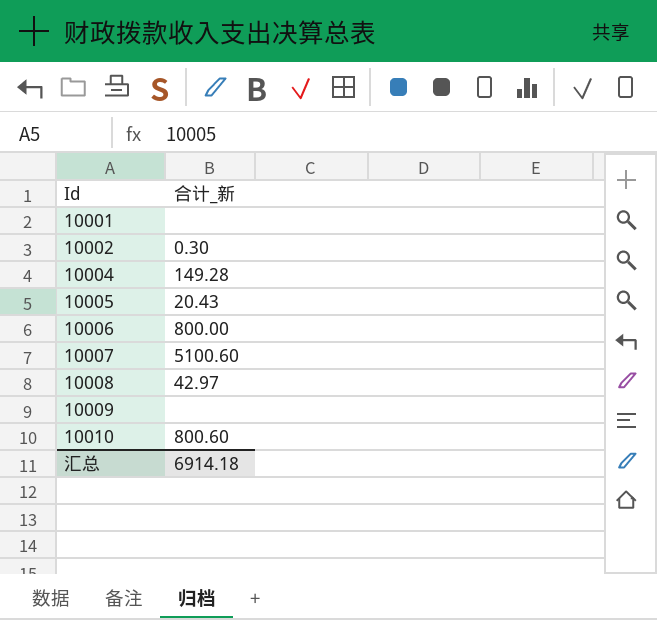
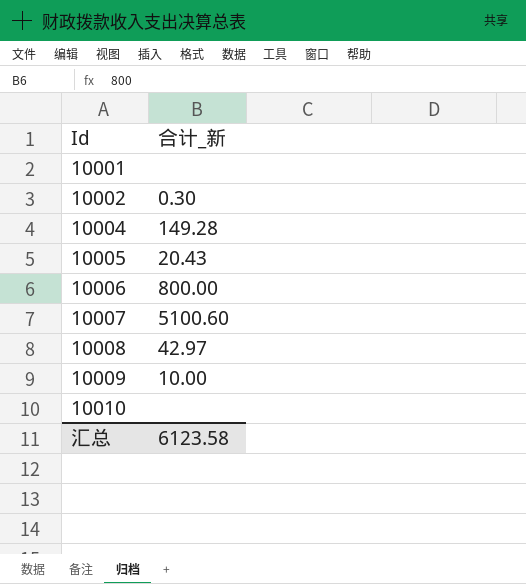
10009 | 合计_新: none -> 10.00
10010 | 合计_新: 800.60 -> none
汇总 | 合计_新: 6914.18 -> 6123.58

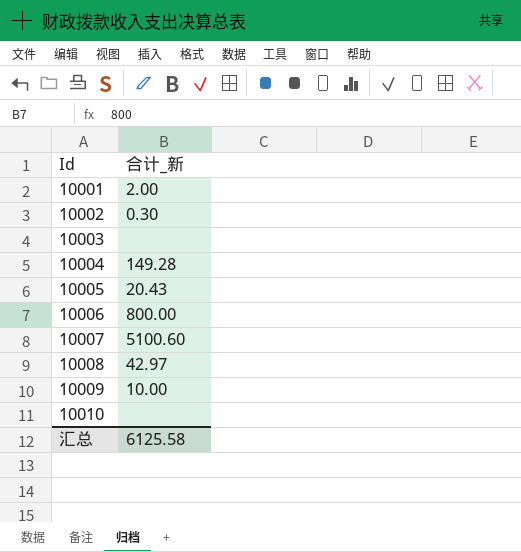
10001 | 合计_新: none -> 2.00
row 10003: none -> none
汇总 | 合计_新: 6123.58 -> 6125.58

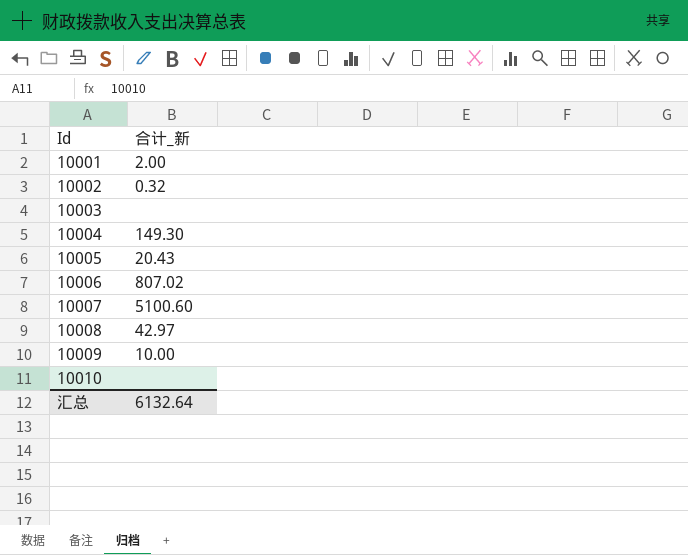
10002 | 合计_新: 0.30 -> 0.32
10004 | 合计_新: 149.28 -> 149.30
10006 | 合计_新: 800.00 -> 807.02
汇总 | 合计_新: 6125.58 -> 6132.64

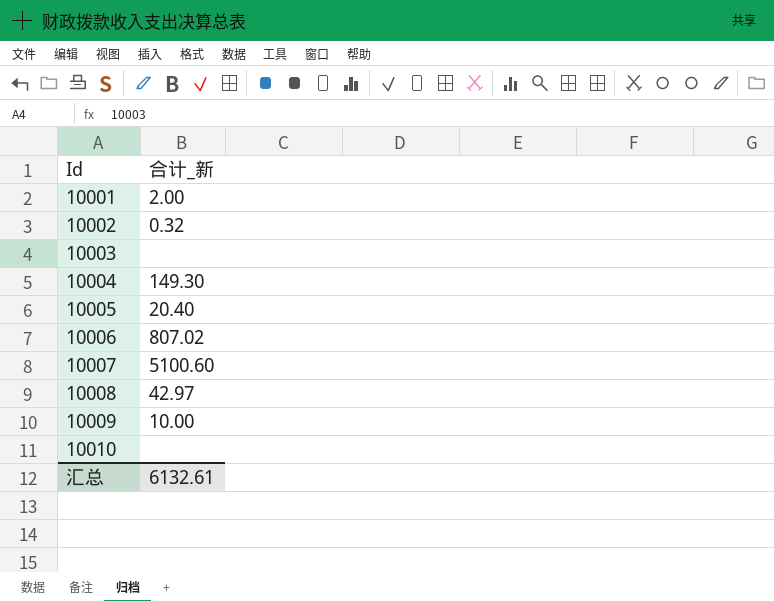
10005 | 合计_新: 20.43 -> 20.40
汇总 | 合计_新: 6132.64 -> 6132.61

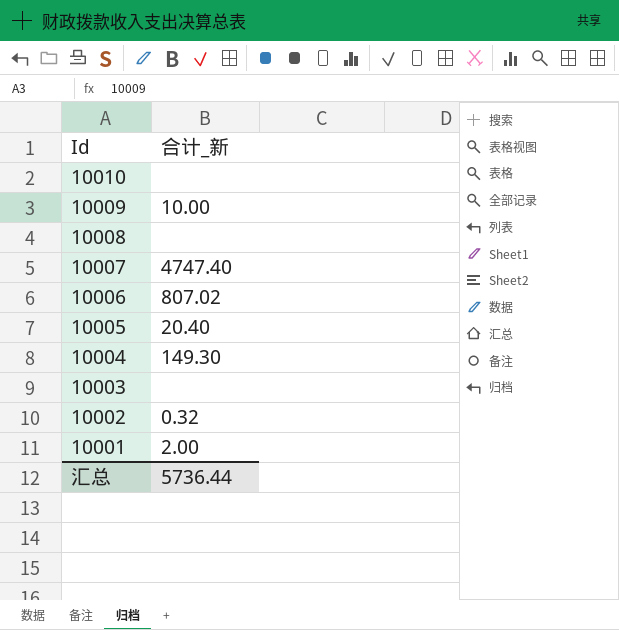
row order: Id ascending -> Id descending
10008 | 合计_新: 42.97 -> none
10007 | 合计_新: 5100.60 -> 4747.40
汇总 | 合计_新: 6132.61 -> 5736.44

